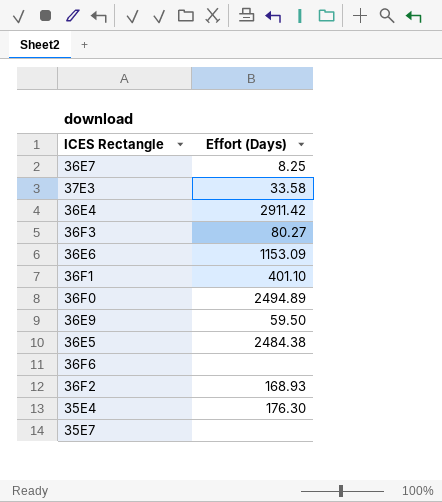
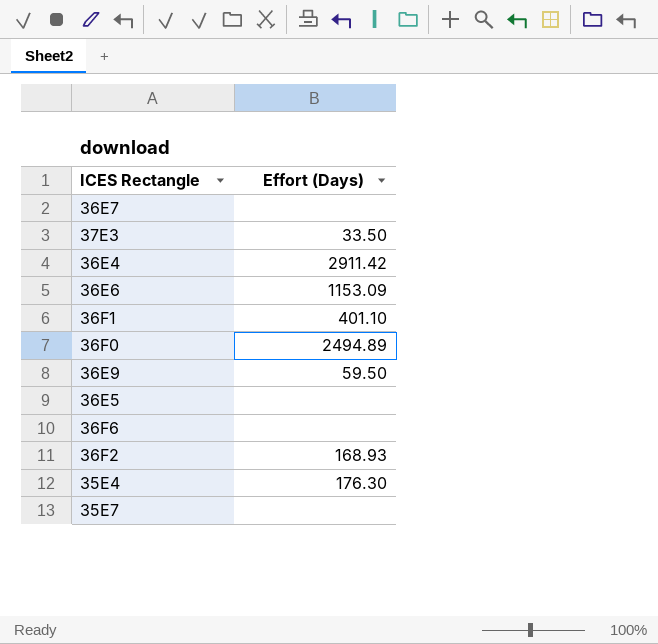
row 36F3: 80.27 -> none
36E7 | Effort (Days): 8.25 -> none
37E3 | Effort (Days): 33.58 -> 33.50
36E5 | Effort (Days): 2484.38 -> none

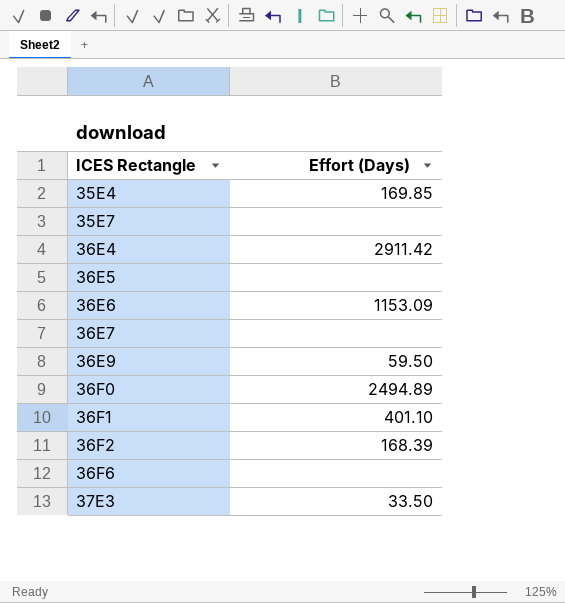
row order: none -> ICES Rectangle ascending
35E4 | Effort (Days): 176.30 -> 169.85
36F2 | Effort (Days): 168.93 -> 168.39

